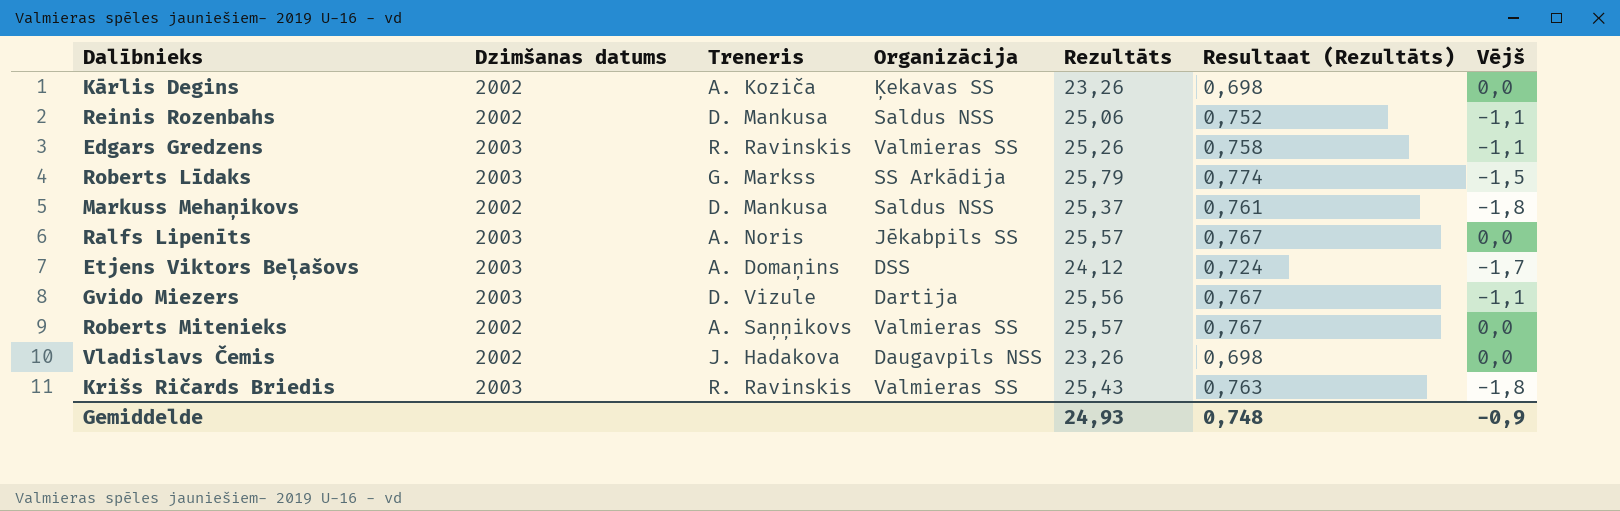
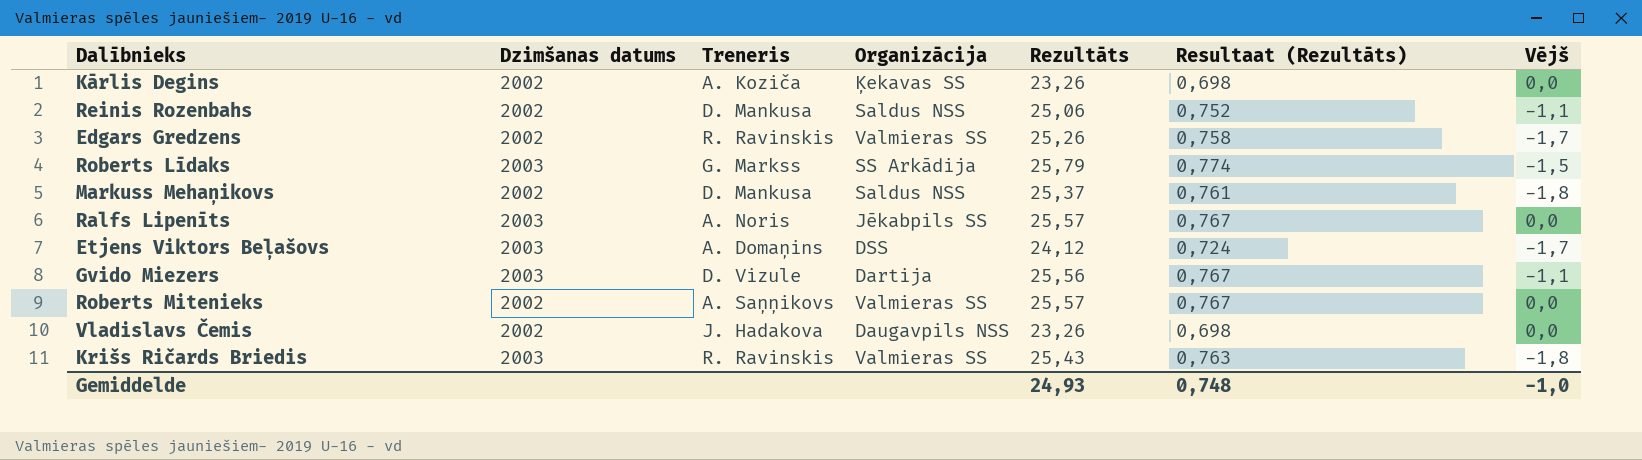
Edgars Gredzens | Dzimšanas datums: 2003 -> 2002
Edgars Gredzens | Vējš: -1,1 -> -1,7
Gemiddelde | Vējš: -0,9 -> -1,0

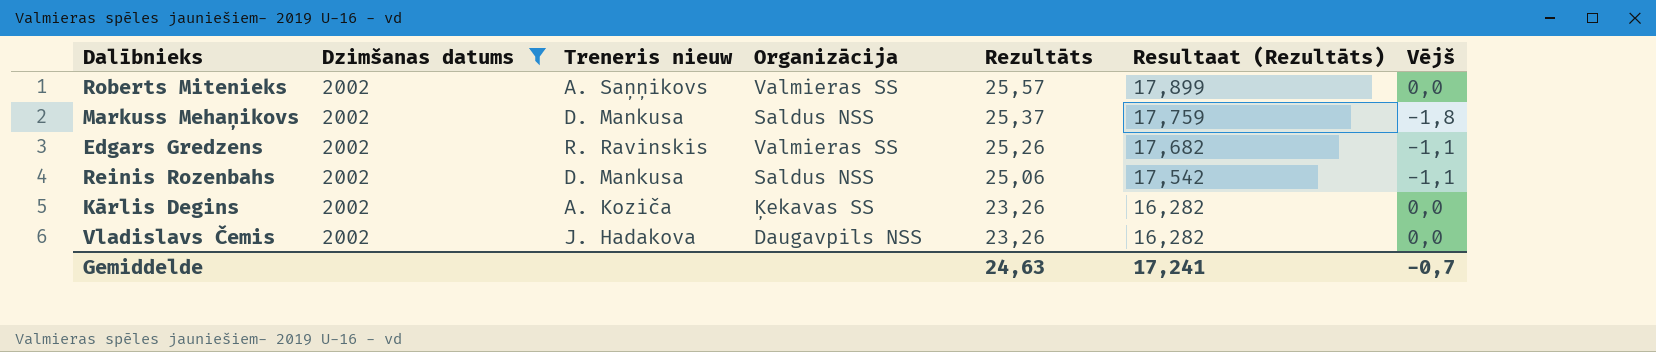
filter: none -> Dzimšanas datums = 2002
row order: none -> Rezultāts descending
column name: Treneris -> Treneris nieuw
column Resultaat (Rezultāts) | formula: [Rezultāts] * 0,03 -> [Rezultāts] * 0,7
Edgars Gredzens | Vējš: -1,7 -> -1,1
Gemiddelde | Rezultāts: 24,93 -> 24,63
Gemiddelde | Resultaat (Rezultāts): 0,748 -> 17,241
Gemiddelde | Vējš: -1,0 -> -0,7

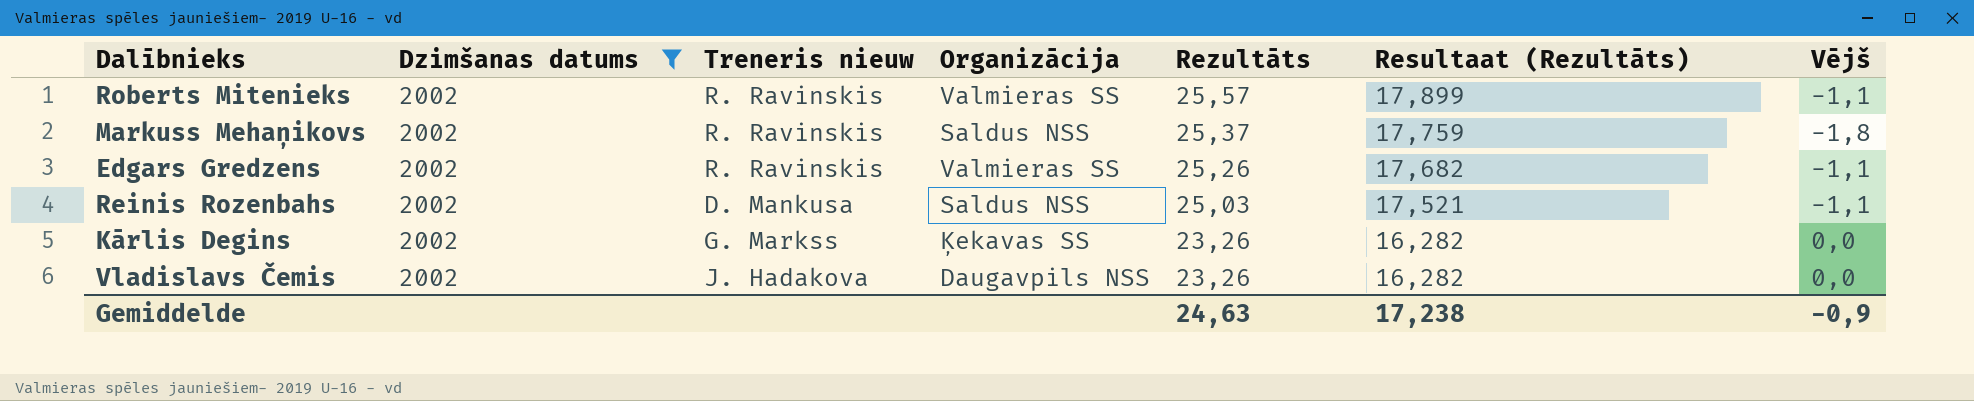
Roberts Mitenieks | Treneris nieuw: A. Saņņikovs -> R. Ravinskis
Roberts Mitenieks | Vējš: 0,0 -> -1,1
Markuss Mehaņikovs | Treneris nieuw: D. Mankusa -> R. Ravinskis
Reinis Rozenbahs | Rezultāts: 25,06 -> 25,03
Reinis Rozenbahs | Resultaat (Rezultāts): 17,542 -> 17,521
Kārlis Degins | Treneris nieuw: A. Koziča -> G. Markss
Gemiddelde | Resultaat (Rezultāts): 17,241 -> 17,238
Gemiddelde | Vējš: -0,7 -> -0,9

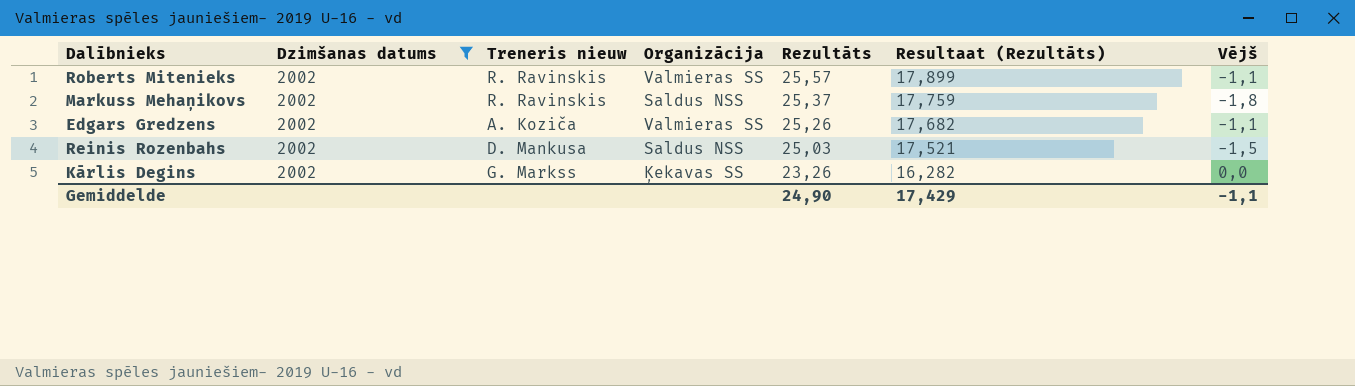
row Vladislavs Čemis: 2002 | J. Hadakova | Daugavpils NSS | 23,26 | 16,282 | 0,0 -> none
Edgars Gredzens | Treneris nieuw: R. Ravinskis -> A. Koziča
Reinis Rozenbahs | Vējš: -1,1 -> -1,5
Gemiddelde | Rezultāts: 24,63 -> 24,90
Gemiddelde | Resultaat (Rezultāts): 17,238 -> 17,429
Gemiddelde | Vējš: -0,9 -> -1,1

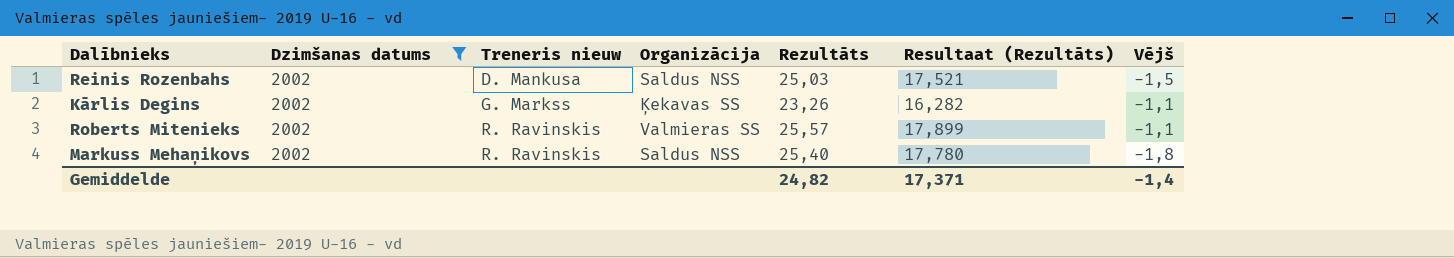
row order: Rezultāts descending -> Treneris nieuw ascending
row Edgars Gredzens: 2002 | A. Koziča | Valmieras SS | 25,26 | 17,682 | -1,1 -> none
Kārlis Degins | Vējš: 0,0 -> -1,1
Markuss Mehaņikovs | Rezultāts: 25,37 -> 25,40
Markuss Mehaņikovs | Resultaat (Rezultāts): 17,759 -> 17,780
Gemiddelde | Rezultāts: 24,90 -> 24,82
Gemiddelde | Resultaat (Rezultāts): 17,429 -> 17,371
Gemiddelde | Vējš: -1,1 -> -1,4

